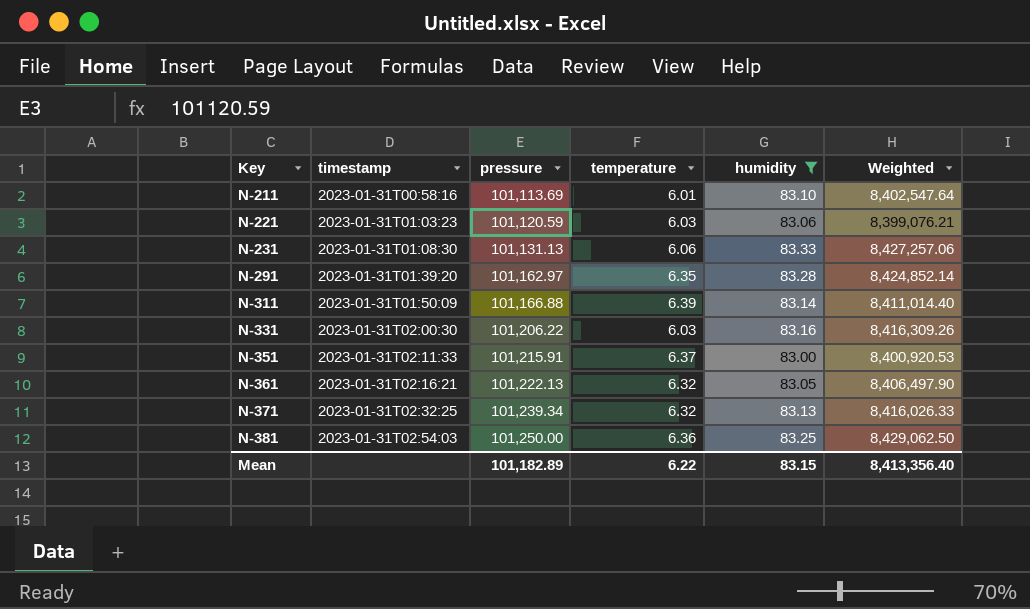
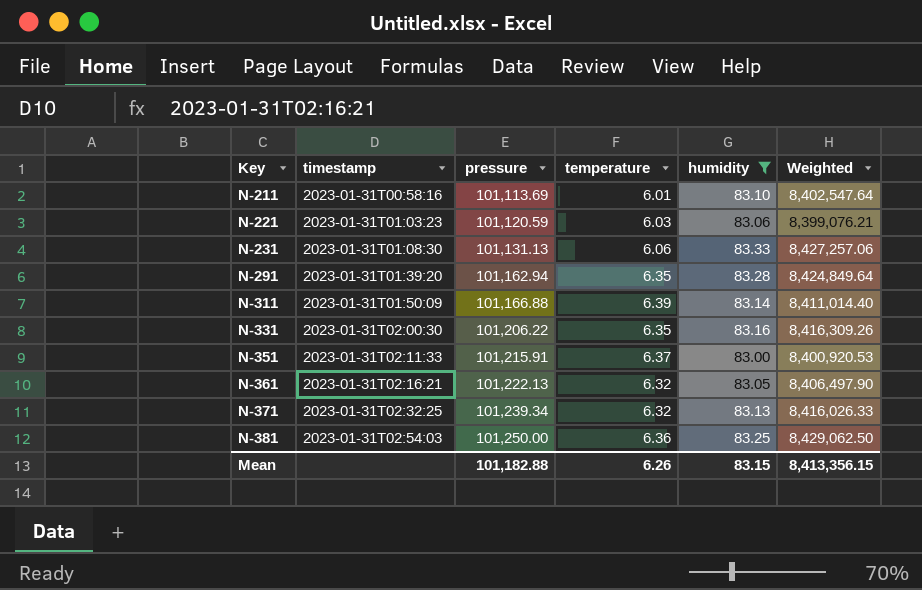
N-291 | pressure: 101,162.97 -> 101,162.94
N-291 | Weighted: 8,424,852.14 -> 8,424,849.64
N-331 | temperature: 6.03 -> 6.35
Mean | pressure: 101,182.89 -> 101,182.88
Mean | temperature: 6.22 -> 6.26
Mean | Weighted: 8,413,356.40 -> 8,413,356.15

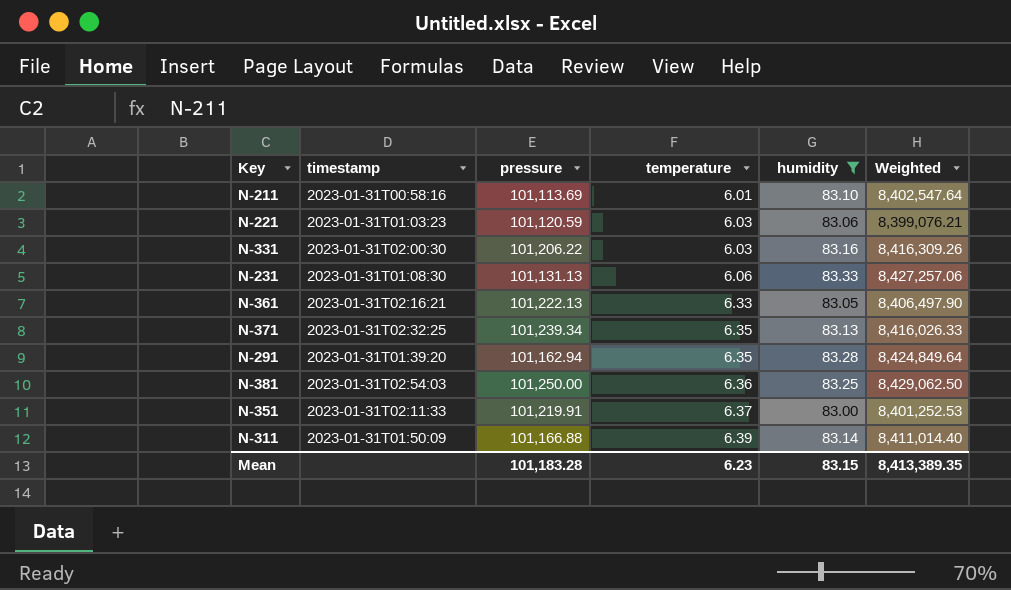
row order: Key ascending -> temperature ascending
N-331 | temperature: 6.35 -> 6.03
N-361 | temperature: 6.32 -> 6.33
N-371 | temperature: 6.32 -> 6.35
N-351 | pressure: 101,215.91 -> 101,219.91
N-351 | Weighted: 8,400,920.53 -> 8,401,252.53
Mean | pressure: 101,182.88 -> 101,183.28
Mean | temperature: 6.26 -> 6.23
Mean | Weighted: 8,413,356.15 -> 8,413,389.35

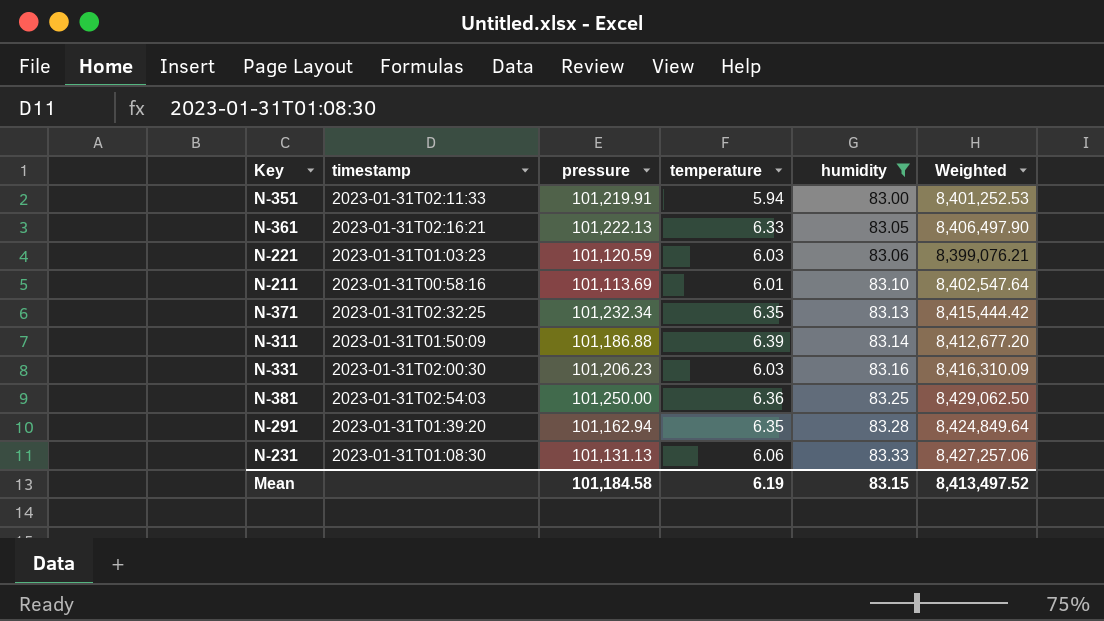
row order: temperature ascending -> humidity ascending
N-351 | temperature: 6.37 -> 5.94
N-371 | pressure: 101,239.34 -> 101,232.34
N-371 | Weighted: 8,416,026.33 -> 8,415,444.42
N-311 | pressure: 101,166.88 -> 101,186.88
N-311 | Weighted: 8,411,014.40 -> 8,412,677.20
N-331 | pressure: 101,206.22 -> 101,206.23
N-331 | Weighted: 8,416,309.26 -> 8,416,310.09
Mean | pressure: 101,183.28 -> 101,184.58
Mean | temperature: 6.23 -> 6.19
Mean | Weighted: 8,413,389.35 -> 8,413,497.52

